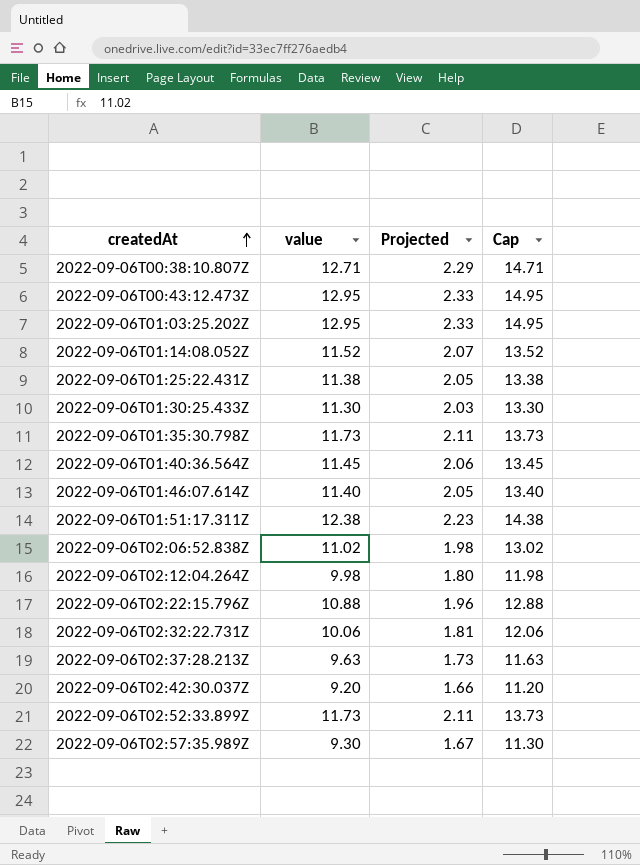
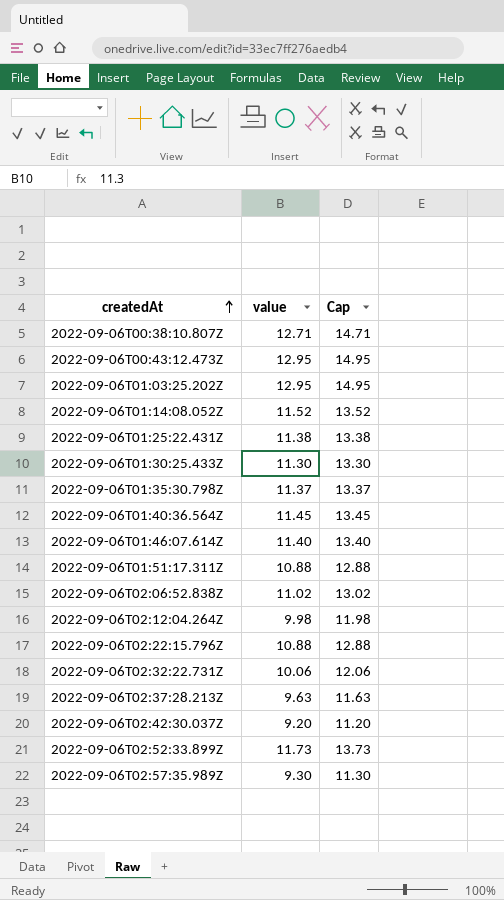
column Projected | formula: [value] * 0.18 -> none
2022-09-06T01:35:30.798Z | value: 11.73 -> 11.37
2022-09-06T01:35:30.798Z | Cap: 13.73 -> 13.37
2022-09-06T01:51:17.311Z | value: 12.38 -> 10.88
2022-09-06T01:51:17.311Z | Cap: 14.38 -> 12.88

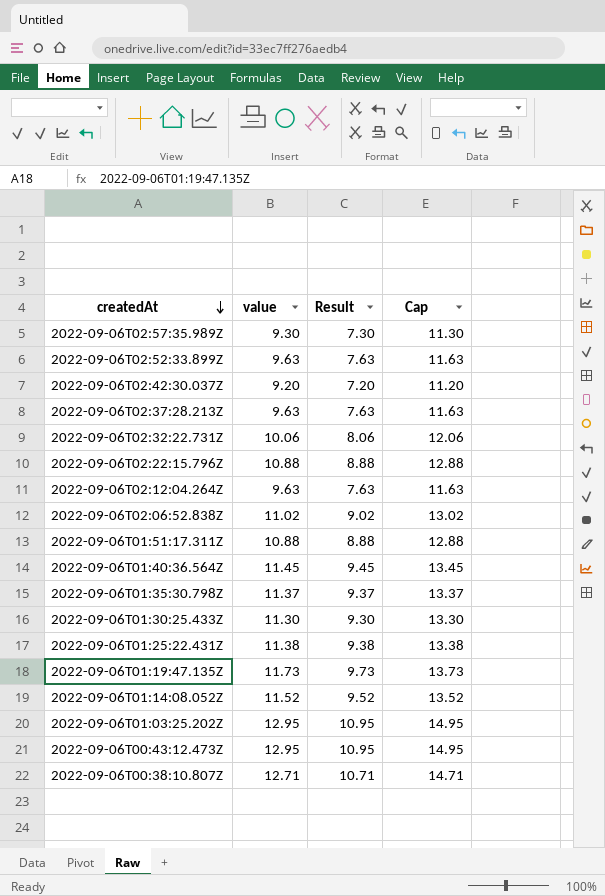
row order: createdAt ascending -> createdAt descending
column Result | formula: none -> [value] - 2
row 2022-09-06T01:46:07.614Z: 11.40 | 13.40 -> none
2022-09-06T02:52:33.899Z | value: 11.73 -> 9.63
2022-09-06T02:52:33.899Z | Cap: 13.73 -> 11.63
2022-09-06T02:12:04.264Z | value: 9.98 -> 9.63
2022-09-06T02:12:04.264Z | Cap: 11.98 -> 11.63
row 2022-09-06T01:19:47.135Z: none -> 11.73 | 9.73 | 13.73

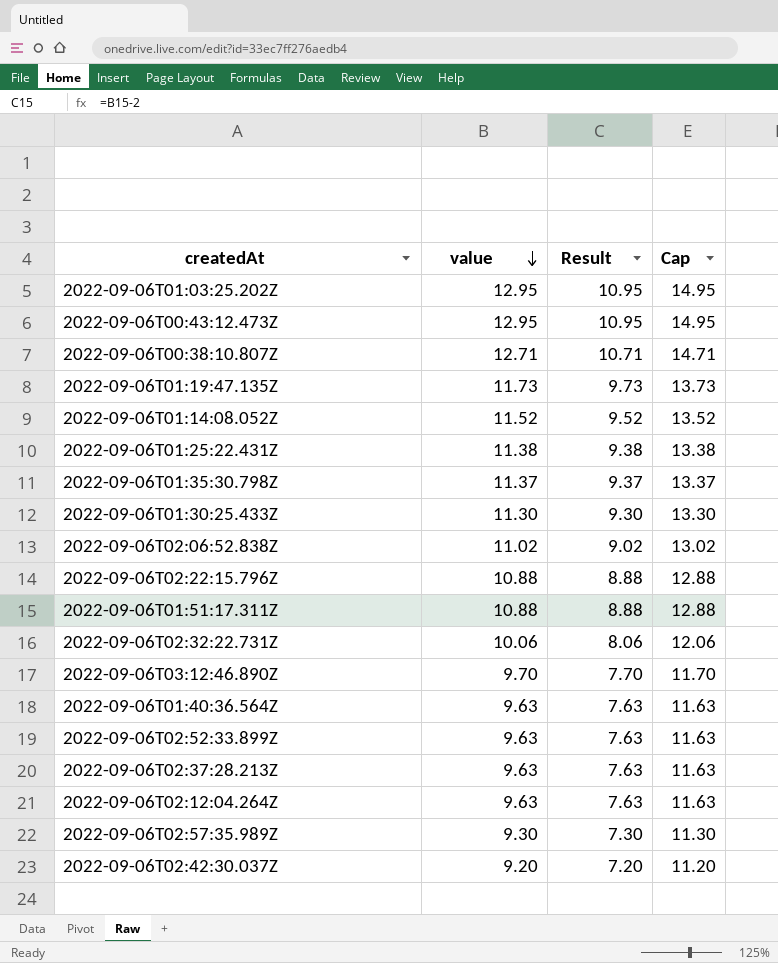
row order: createdAt descending -> value descending
row 2022-09-06T03:12:46.890Z: none -> 9.70 | 7.70 | 11.70
2022-09-06T01:40:36.564Z | value: 11.45 -> 9.63
2022-09-06T01:40:36.564Z | Result: 9.45 -> 7.63
2022-09-06T01:40:36.564Z | Cap: 13.45 -> 11.63

